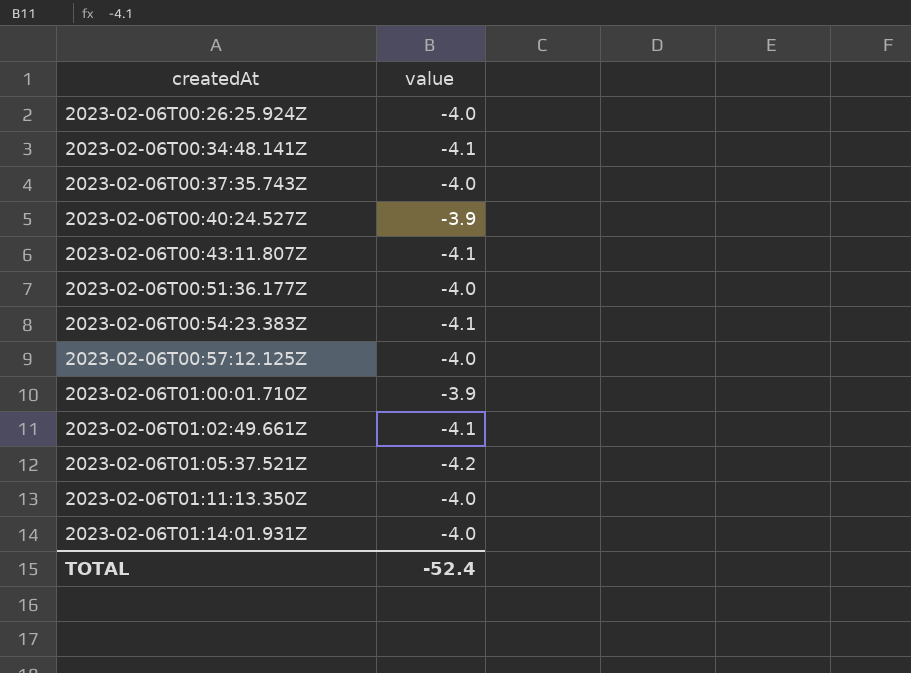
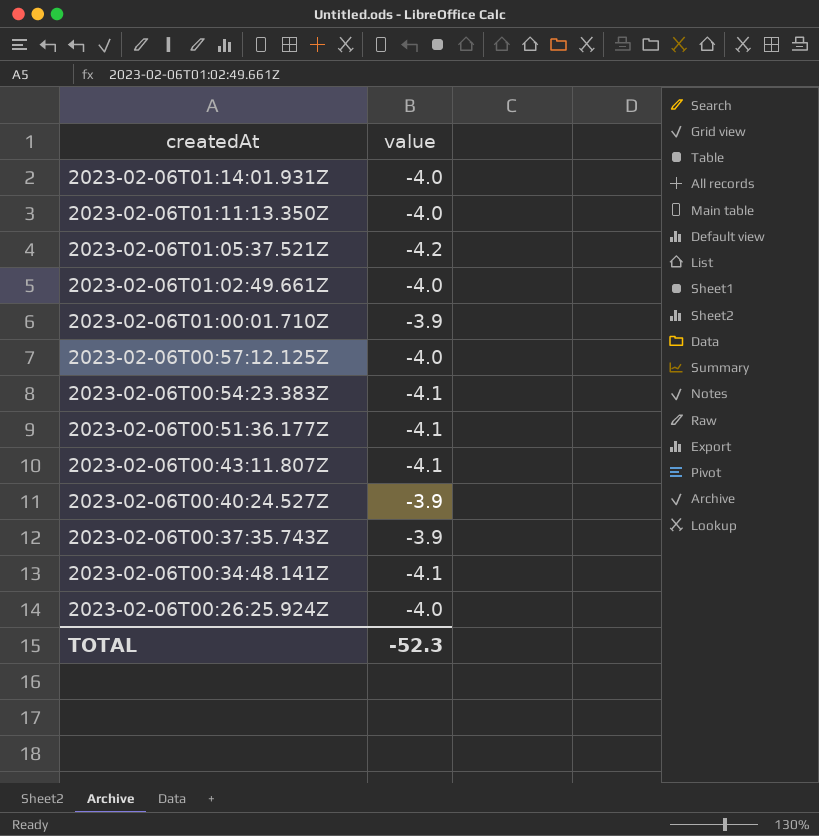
row order: createdAt ascending -> createdAt descending
2023-02-06T01:02:49.661Z | value: -4.1 -> -4.0
2023-02-06T00:51:36.177Z | value: -4.0 -> -4.1
2023-02-06T00:37:35.743Z | value: -4.0 -> -3.9
TOTAL | value: -52.4 -> -52.3

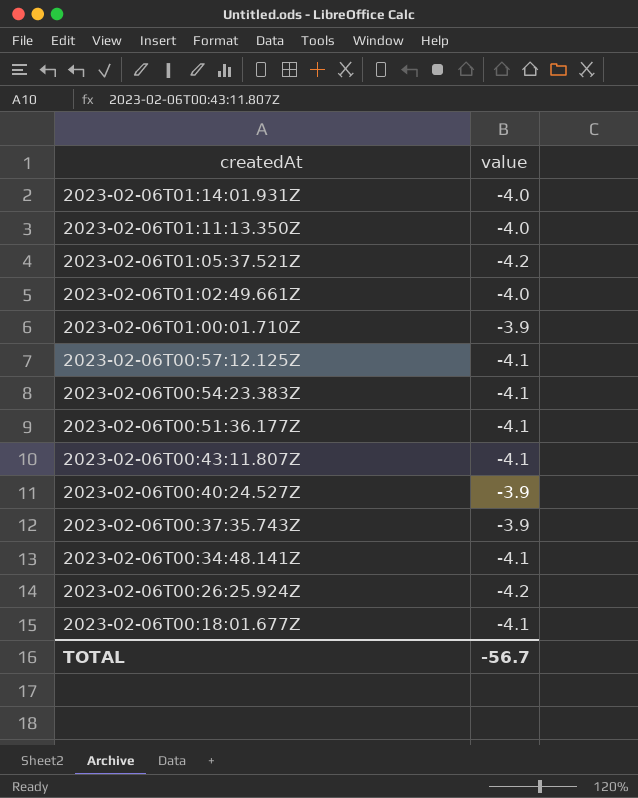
2023-02-06T00:57:12.125Z | value: -4.0 -> -4.1
2023-02-06T00:26:25.924Z | value: -4.0 -> -4.2
row 2023-02-06T00:18:01.677Z: none -> -4.1
TOTAL | value: -52.3 -> -56.7

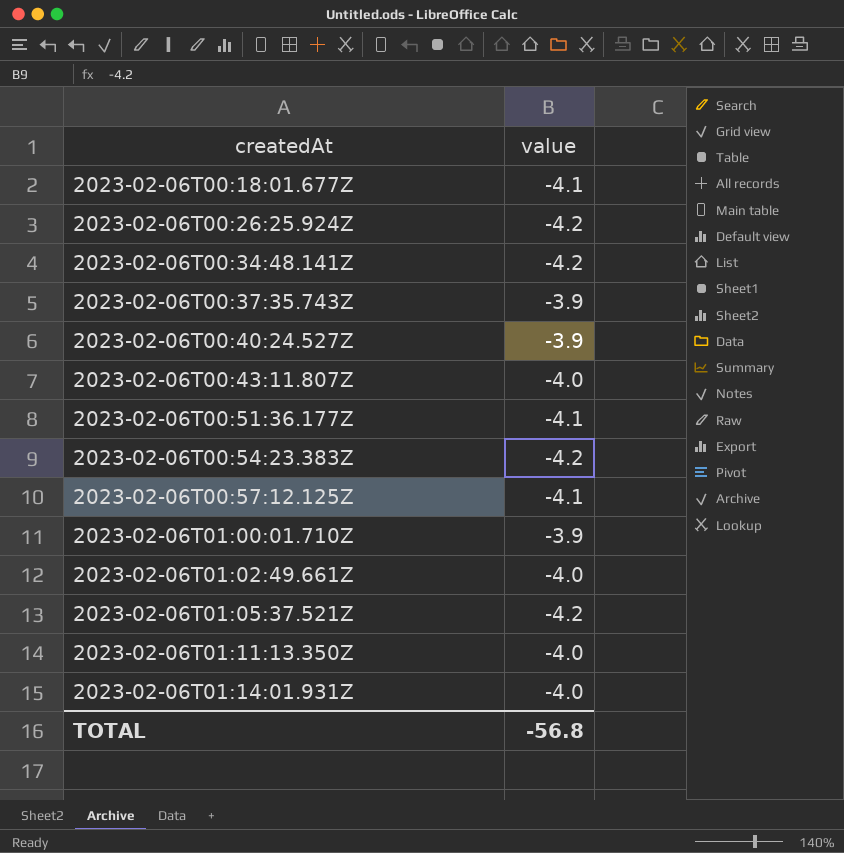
row order: createdAt descending -> createdAt ascending
2023-02-06T00:34:48.141Z | value: -4.1 -> -4.2
2023-02-06T00:43:11.807Z | value: -4.1 -> -4.0
2023-02-06T00:54:23.383Z | value: -4.1 -> -4.2
TOTAL | value: -56.7 -> -56.8

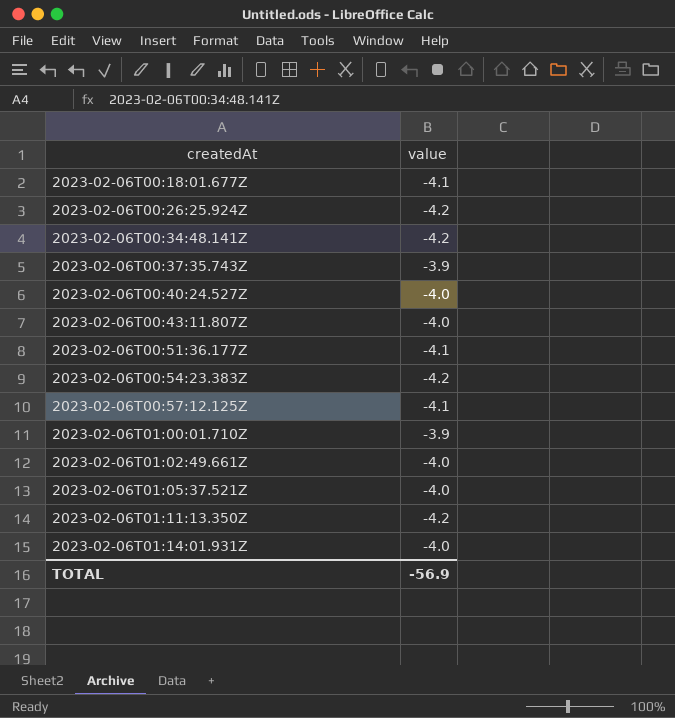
2023-02-06T00:40:24.527Z | value: -3.9 -> -4.0
2023-02-06T01:05:37.521Z | value: -4.2 -> -4.0
2023-02-06T01:11:13.350Z | value: -4.0 -> -4.2
TOTAL | value: -56.8 -> -56.9

